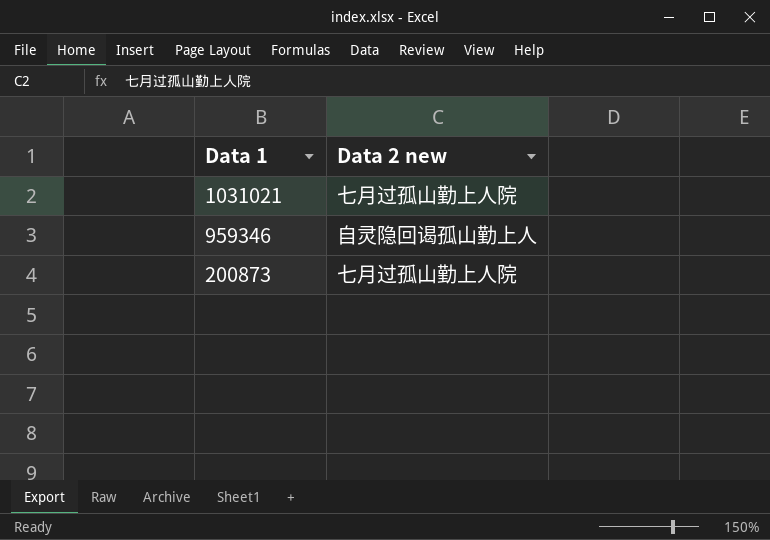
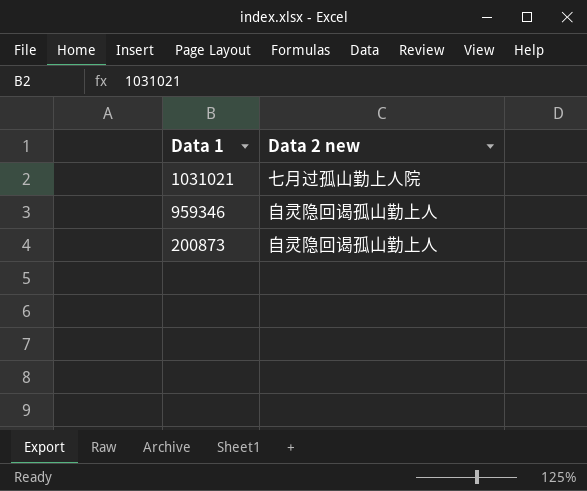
200873 | Data 2 new: 七月过孤山勤上人院 -> 自灵隐回谒孤山勤上人

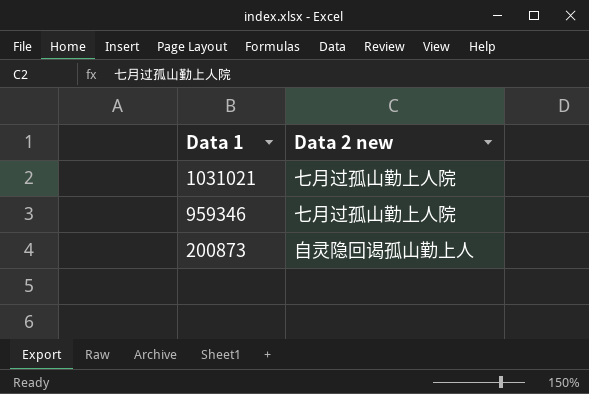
959346 | Data 2 new: 自灵隐回谒孤山勤上人 -> 七月过孤山勤上人院

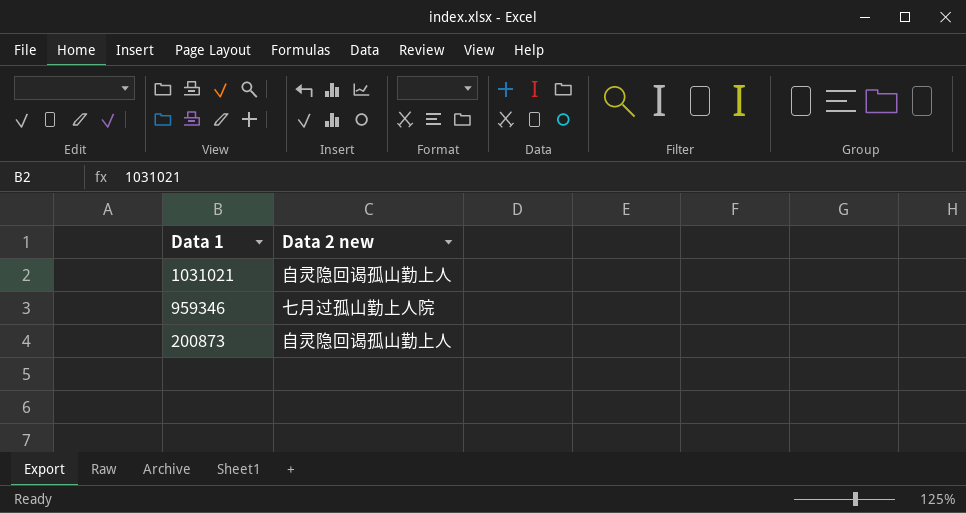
1031021 | Data 2 new: 七月过孤山勤上人院 -> 自灵隐回谒孤山勤上人

